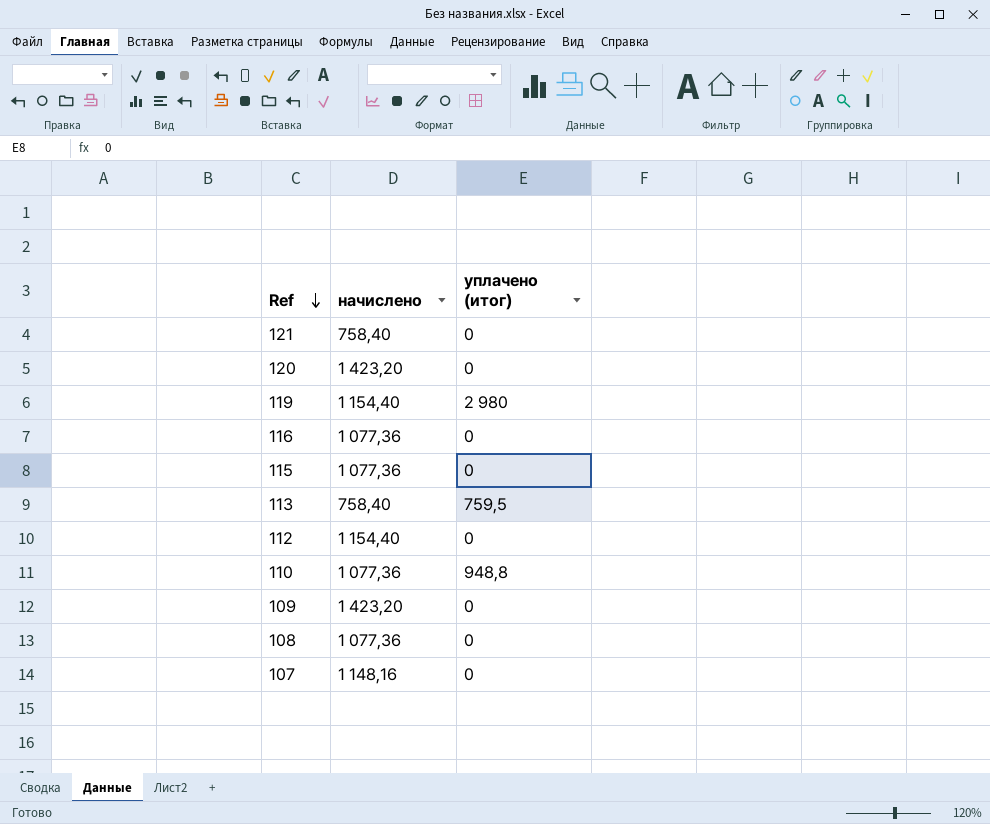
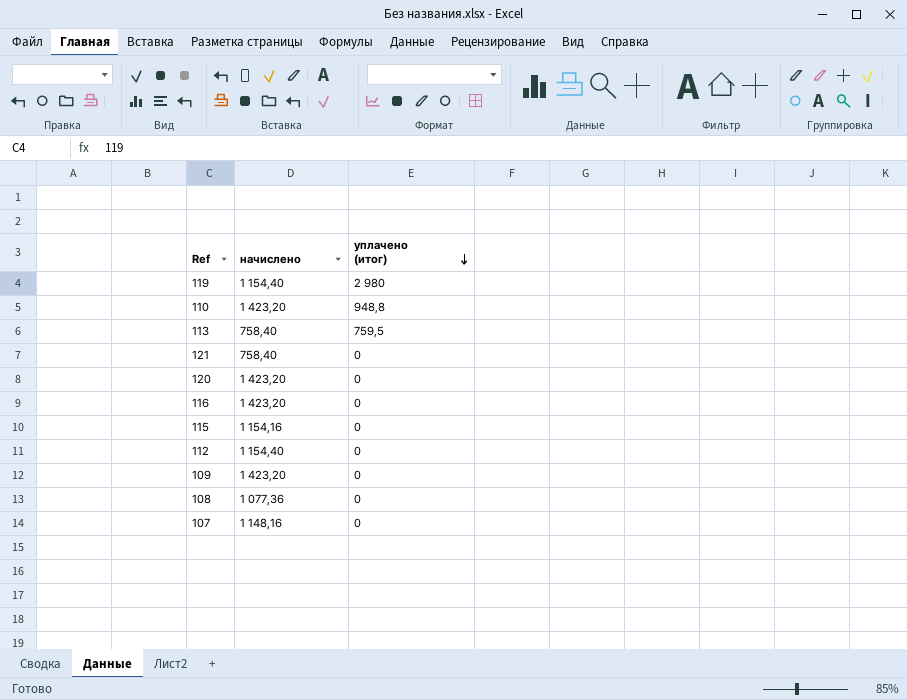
row order: Ref descending -> уплачено (итог) descending
110 | начислено: 1 077,36 -> 1 423,20
116 | начислено: 1 077,36 -> 1 423,20
115 | начислено: 1 077,36 -> 1 154,16

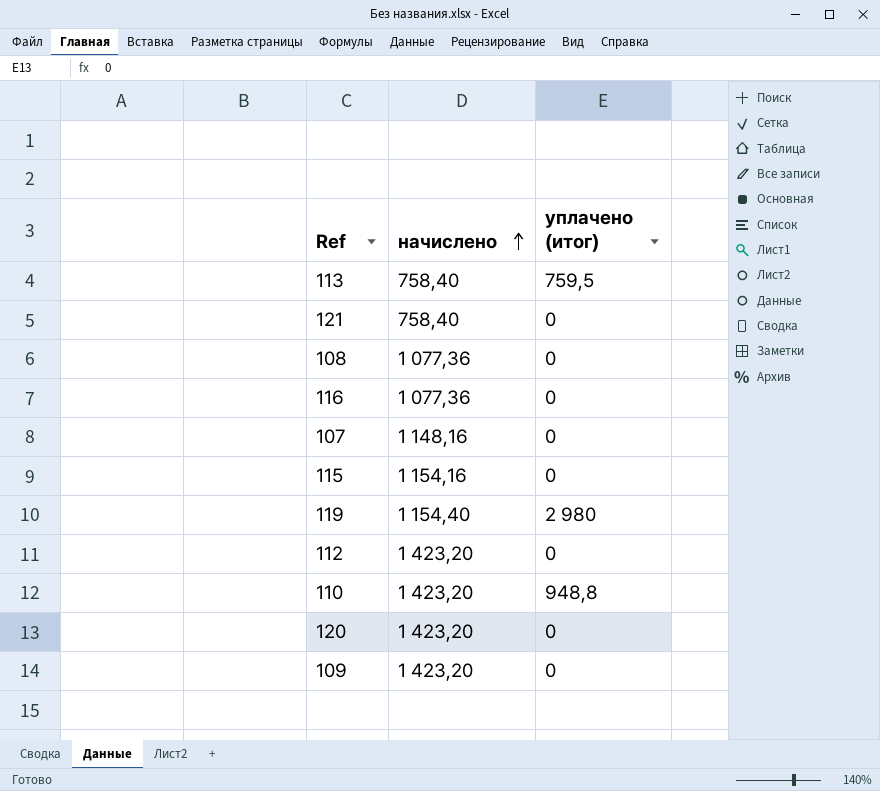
row order: уплачено (итог) descending -> начислено ascending
116 | начислено: 1 423,20 -> 1 077,36
112 | начислено: 1 154,40 -> 1 423,20

